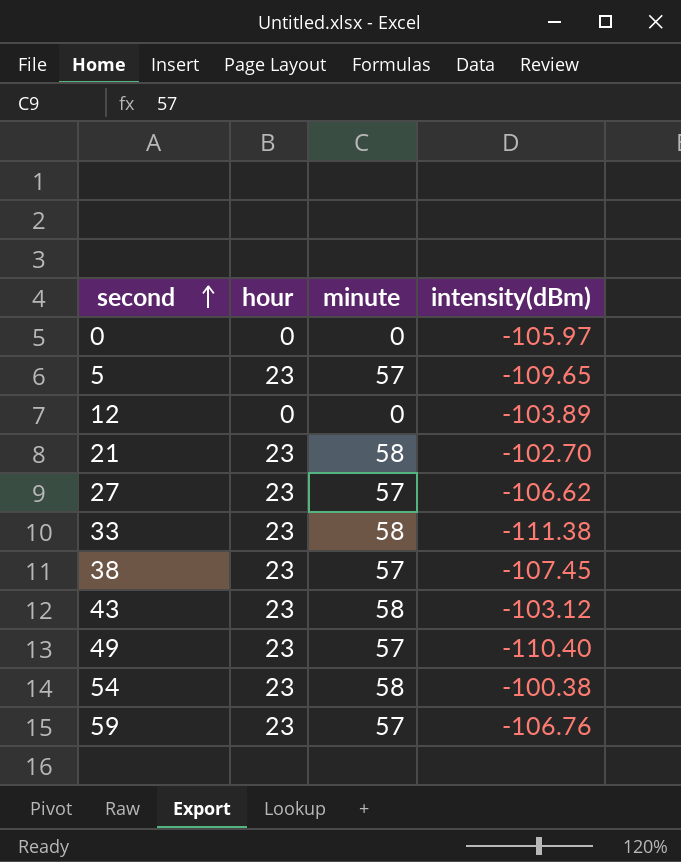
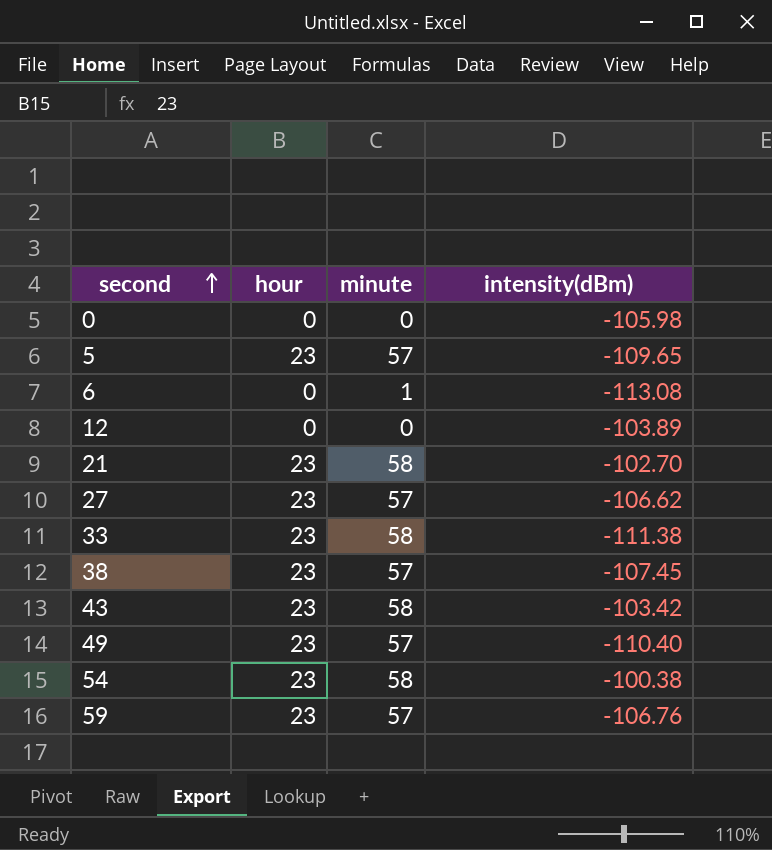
0 | intensity(dBm): -105.97 -> -105.98
row 6: none -> 0 | 1 | -113.08
43 | intensity(dBm): -103.12 -> -103.42

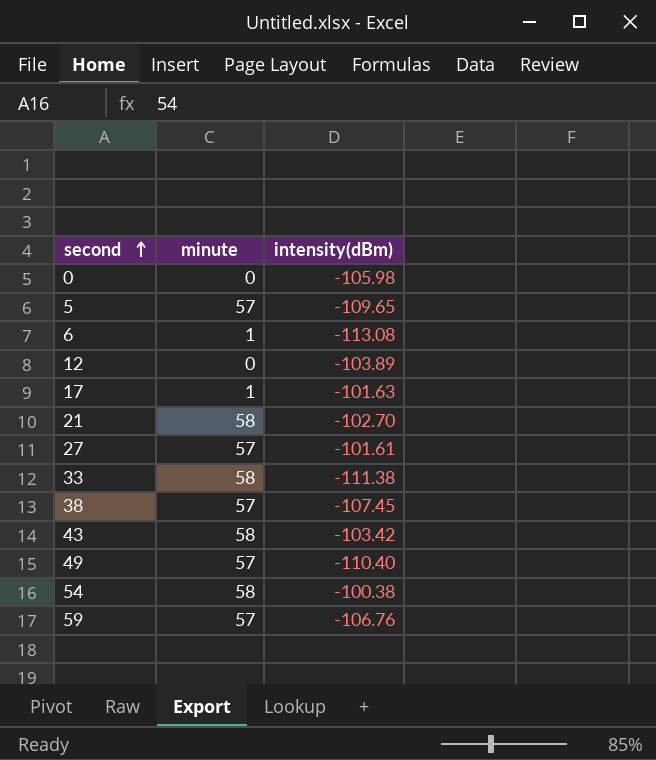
column hour | position: 2 -> none
row 17: none -> 1 | -101.63
27 | intensity(dBm): -106.62 -> -101.61

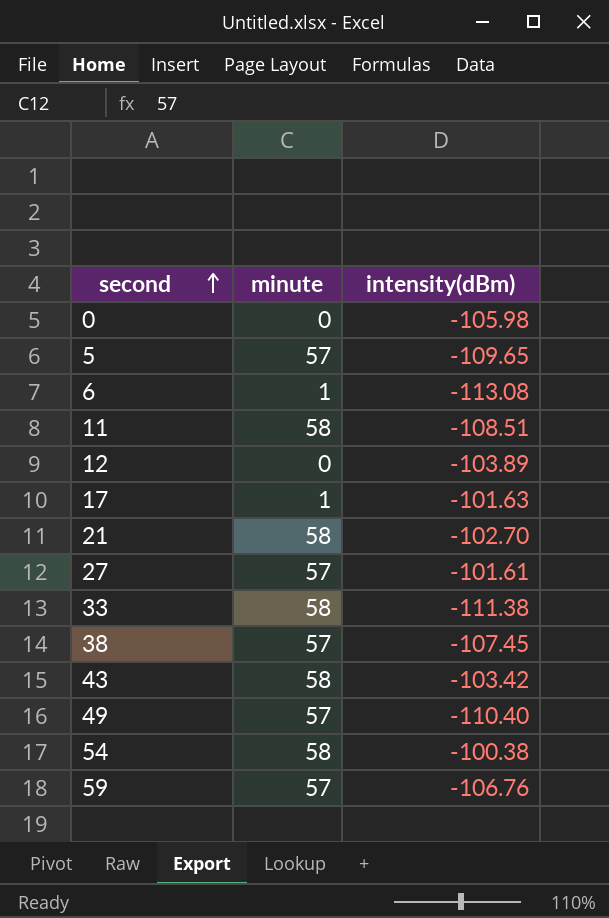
row 11: none -> 58 | -108.51

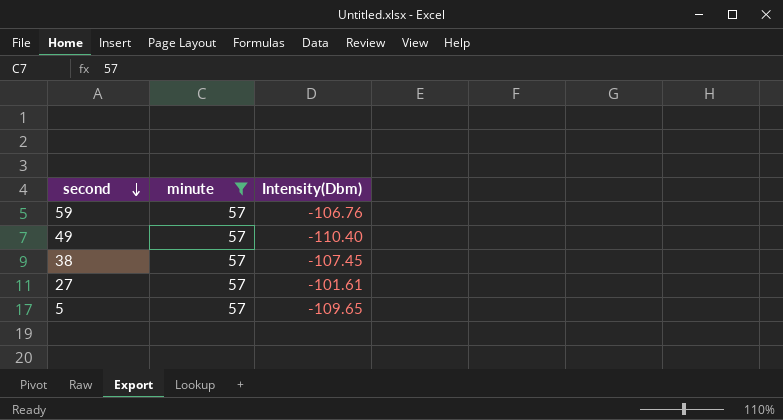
filter: none -> minute = 57
row order: second ascending -> second descending
column name: intensity(dBm) -> Intensity(Dbm)

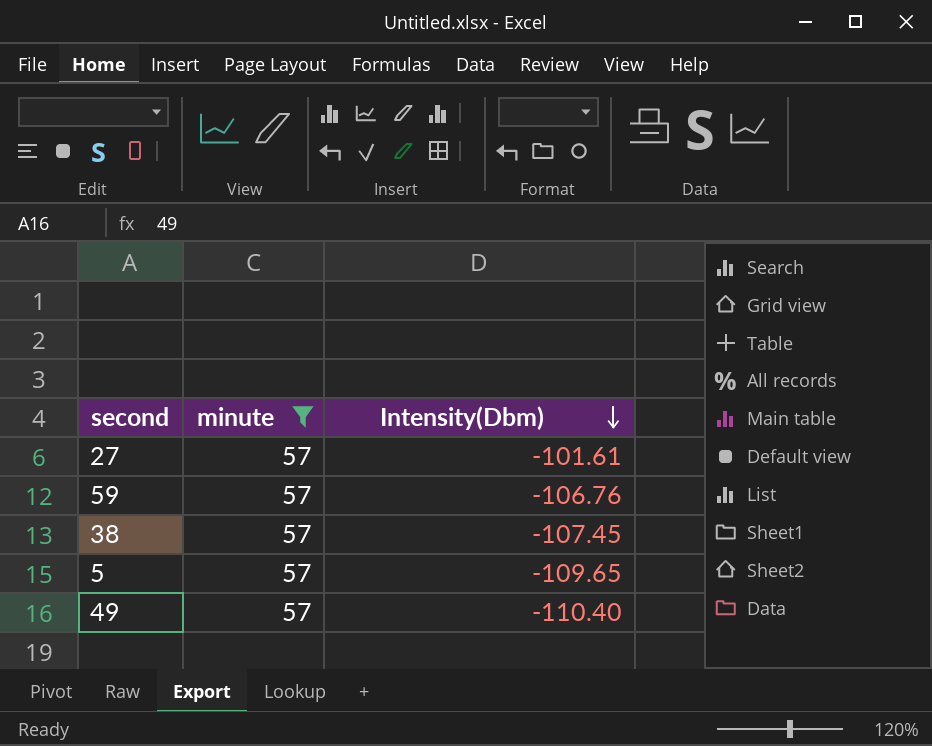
row order: second descending -> Intensity(Dbm) descending

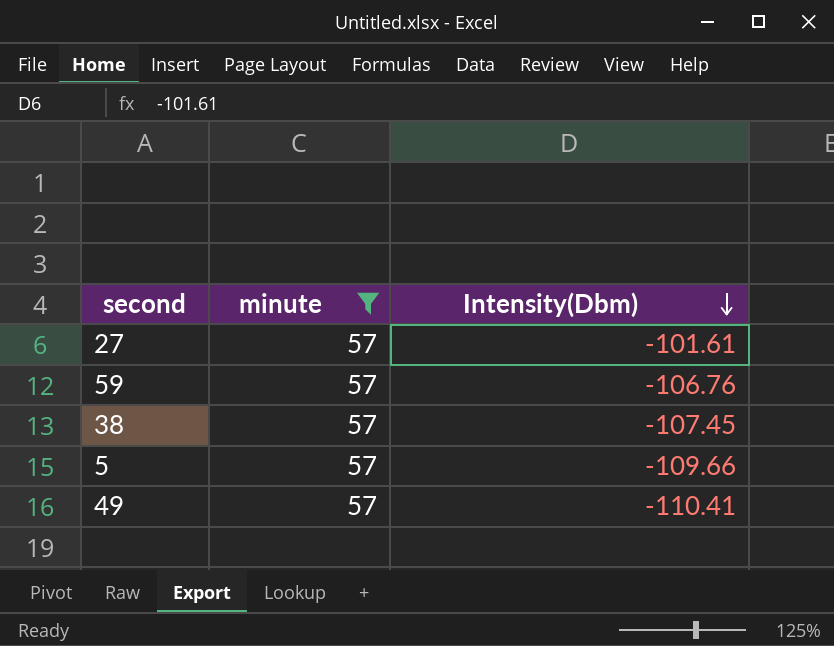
5 | Intensity(Dbm): -109.65 -> -109.66
49 | Intensity(Dbm): -110.40 -> -110.41

